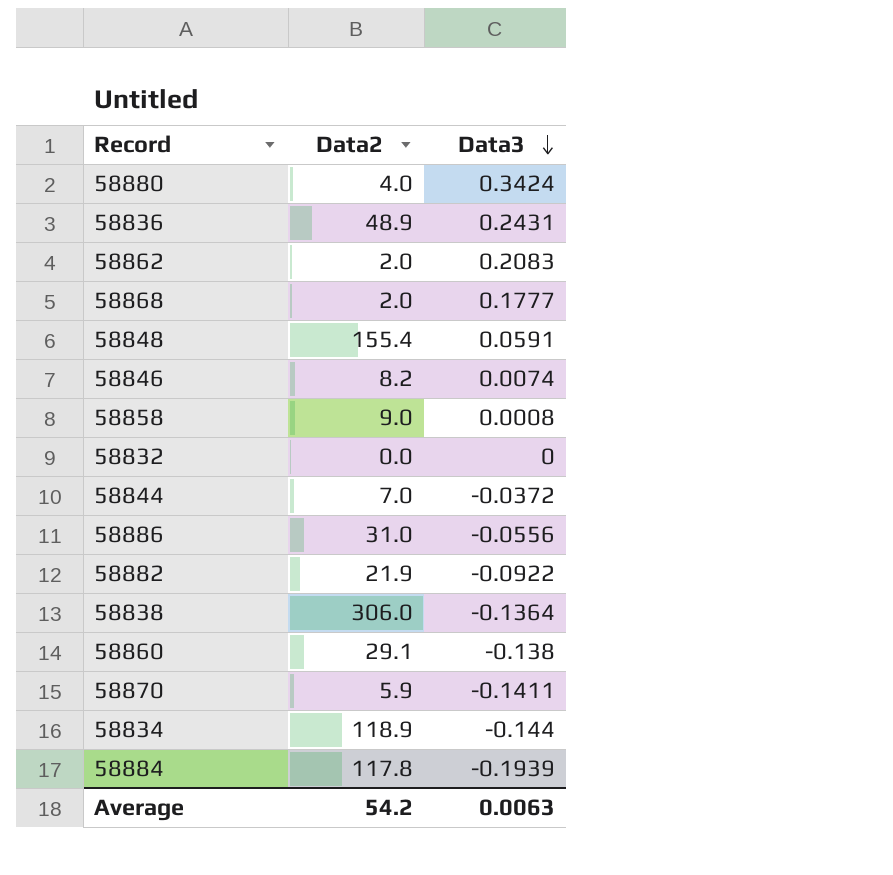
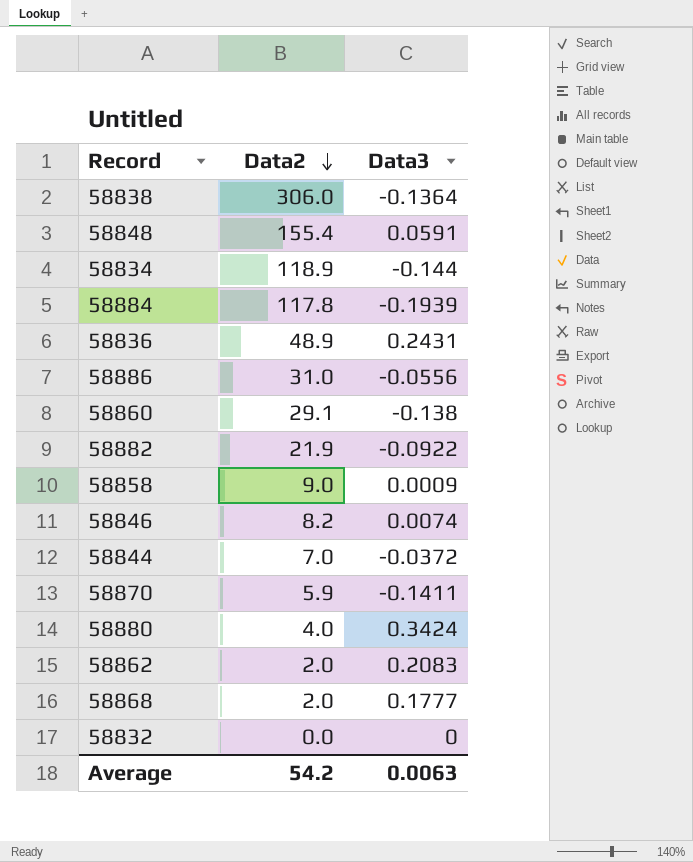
row order: Data3 descending -> Data2 descending
58858 | Data3: 0.0008 -> 0.0009

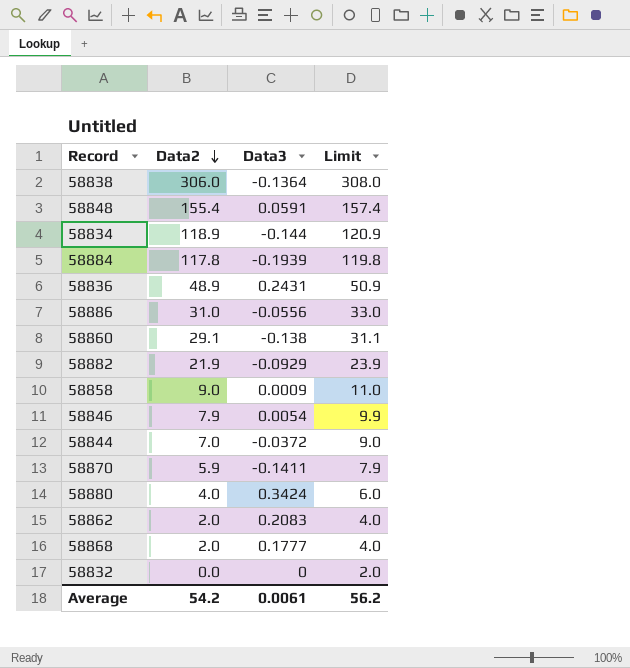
column Limit | formula: none -> [Data2] + 2
58882 | Data3: -0.0922 -> -0.0929
58846 | Data2: 8.2 -> 7.9
58846 | Data3: 0.0074 -> 0.0054
Average | Data3: 0.0063 -> 0.0061

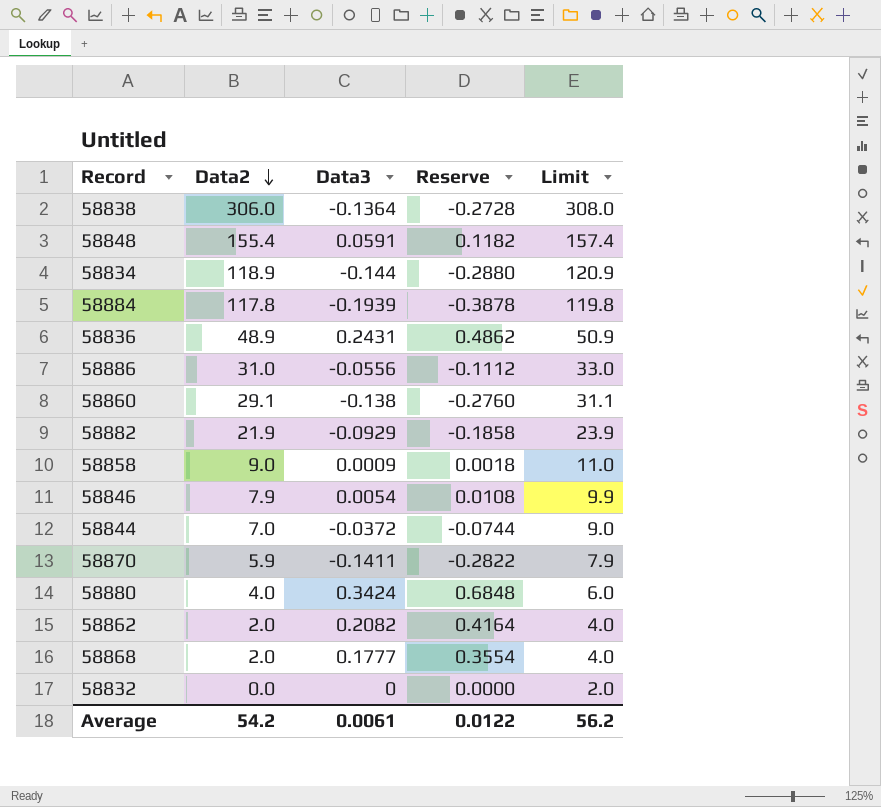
column Reserve | formula: none -> [Data3] * 2
58862 | Data3: 0.2083 -> 0.2082

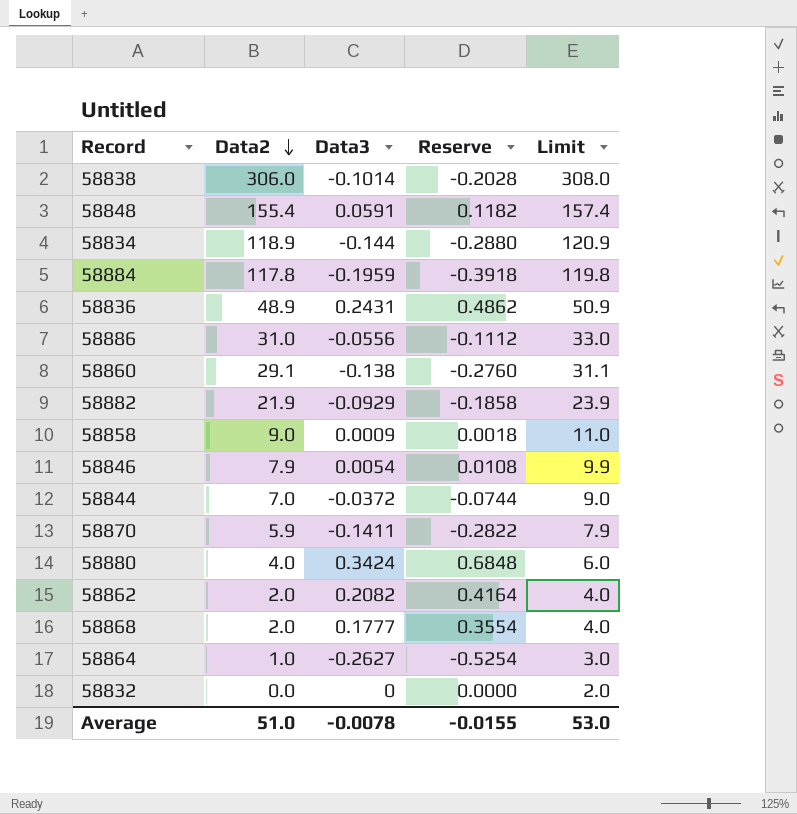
58838 | Data3: -0.1364 -> -0.1014
58838 | Reserve: -0.2728 -> -0.2028
58884 | Data3: -0.1939 -> -0.1959
58884 | Reserve: -0.3878 -> -0.3918
row 58864: none -> 1.0 | -0.2627 | -0.5254 | 3.0
Average | Data2: 54.2 -> 51.0
Average | Data3: 0.0061 -> -0.0078
Average | Reserve: 0.0122 -> -0.0155
Average | Limit: 56.2 -> 53.0

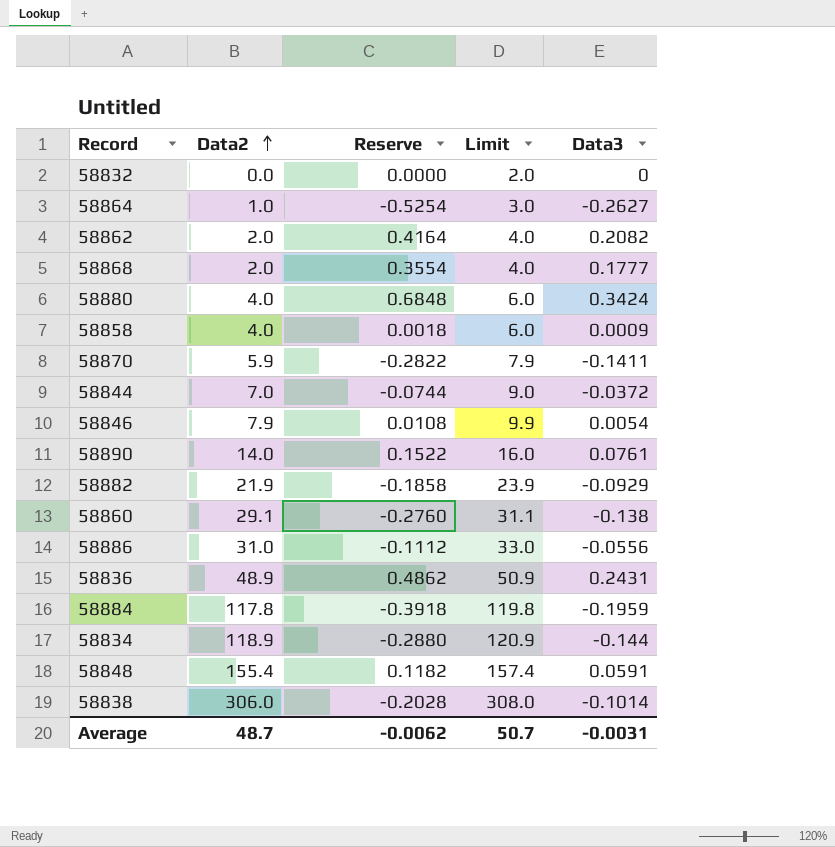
row order: Data2 descending -> Data2 ascending
column Data3 | position: 3 -> 5
58858 | Data2: 9.0 -> 4.0
58858 | Limit: 11.0 -> 6.0
row 58890: none -> 14.0 | 0.1522 | 16.0 | 0.0761
Average | Data2: 51.0 -> 48.7
Average | Reserve: -0.0155 -> -0.0062
Average | Limit: 53.0 -> 50.7
Average | Data3: -0.0078 -> -0.0031

